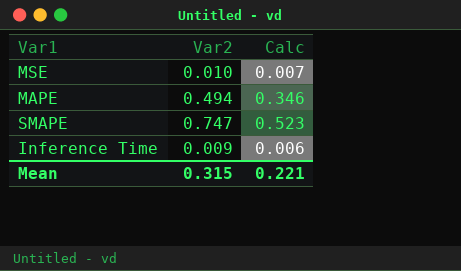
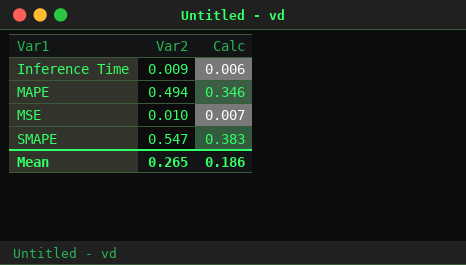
row order: none -> Var1 ascending
SMAPE | Var2: 0.747 -> 0.547
SMAPE | Calc: 0.523 -> 0.383
Mean | Var2: 0.315 -> 0.265
Mean | Calc: 0.221 -> 0.186

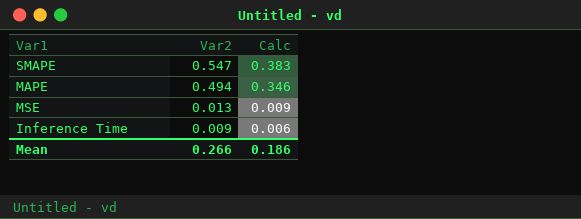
row order: Var1 ascending -> Var2 descending
MSE | Var2: 0.010 -> 0.013
MSE | Calc: 0.007 -> 0.009
Mean | Var2: 0.265 -> 0.266

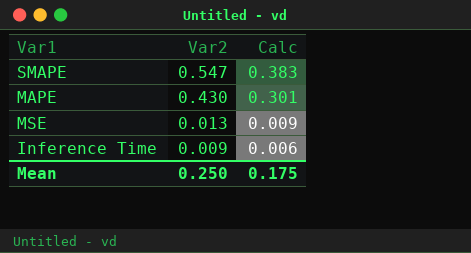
MAPE | Var2: 0.494 -> 0.430
MAPE | Calc: 0.346 -> 0.301
Mean | Var2: 0.266 -> 0.250
Mean | Calc: 0.186 -> 0.175

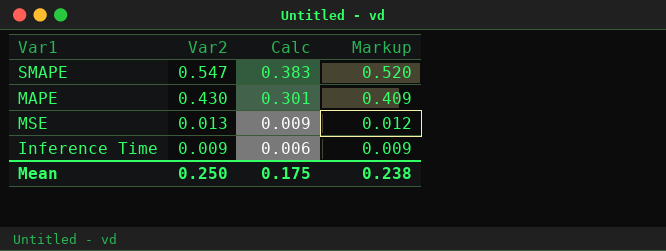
column Markup | formula: none -> [Var2] * 0.95

